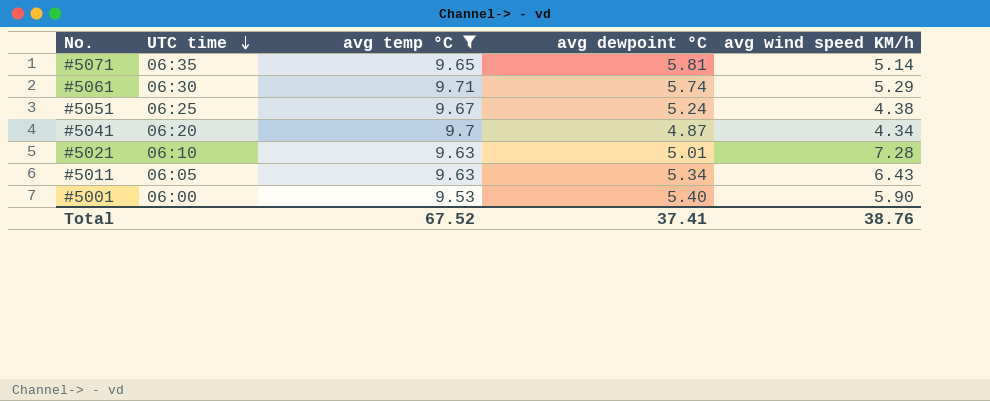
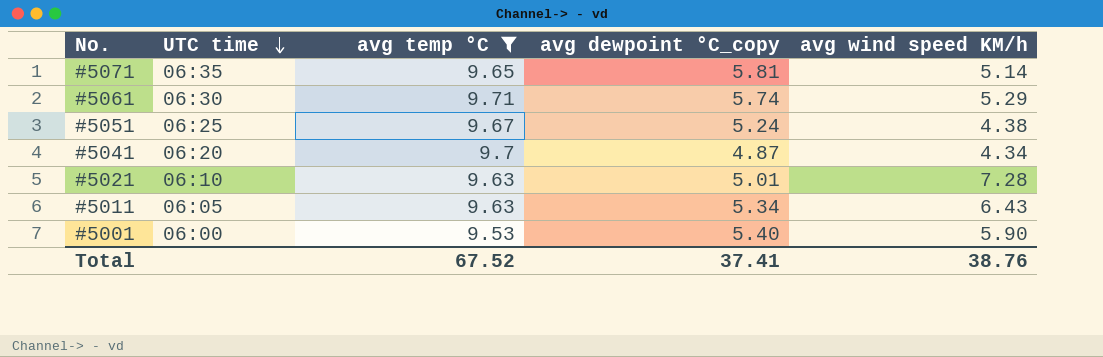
column name: avg dewpoint °C -> avg dewpoint °C_copy

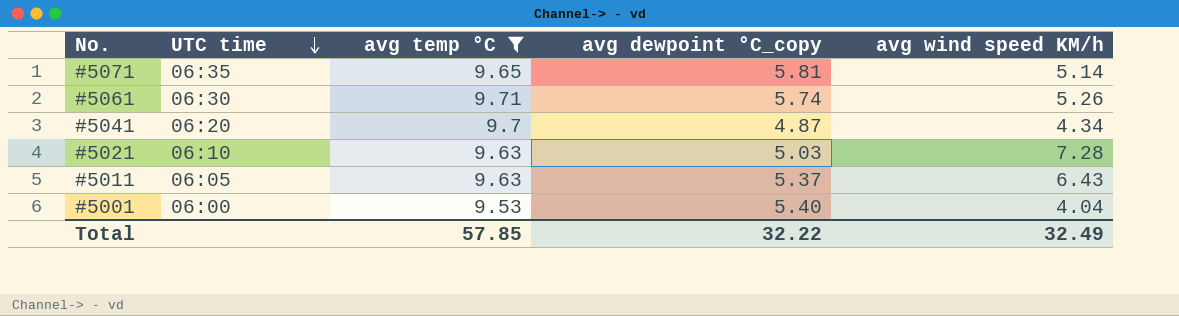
row #5051: 06:25 | 9.67 | 5.24 | 4.38 -> none
#5061 | avg wind speed KM/h: 5.29 -> 5.26
#5021 | avg dewpoint °C_copy: 5.01 -> 5.03
#5011 | avg dewpoint °C_copy: 5.34 -> 5.37
#5001 | avg wind speed KM/h: 5.90 -> 4.04
Total | avg temp °C: 67.52 -> 57.85
Total | avg dewpoint °C_copy: 37.41 -> 32.22
Total | avg wind speed KM/h: 38.76 -> 32.49

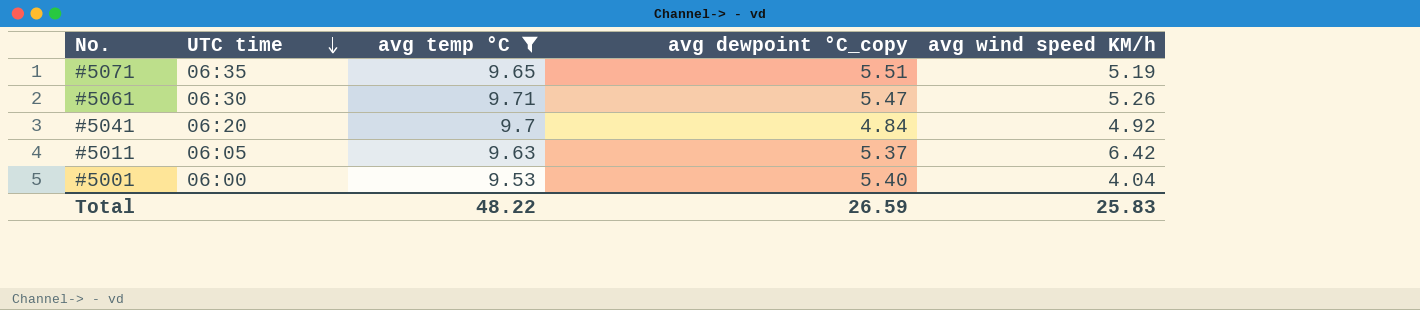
row #5021: 06:10 | 9.63 | 5.03 | 7.28 -> none
#5071 | avg dewpoint °C_copy: 5.81 -> 5.51
#5071 | avg wind speed KM/h: 5.14 -> 5.19
#5061 | avg dewpoint °C_copy: 5.74 -> 5.47
#5041 | avg dewpoint °C_copy: 4.87 -> 4.84
#5041 | avg wind speed KM/h: 4.34 -> 4.92
#5011 | avg wind speed KM/h: 6.43 -> 6.42
Total | avg temp °C: 57.85 -> 48.22
Total | avg dewpoint °C_copy: 32.22 -> 26.59
Total | avg wind speed KM/h: 32.49 -> 25.83

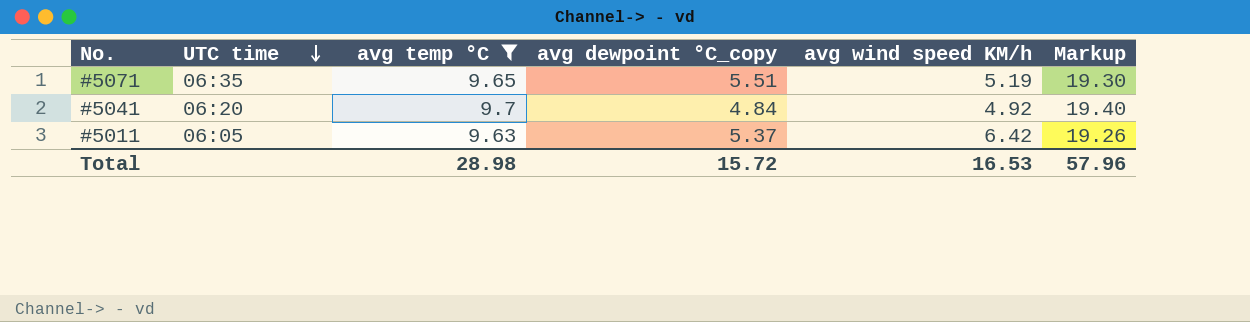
column Markup | formula: none -> [avg temp °C] * 2
row #5061: 06:30 | 9.71 | 5.47 | 5.26 -> none
row #5001: 06:00 | 9.53 | 5.40 | 4.04 -> none
Total | avg temp °C: 48.22 -> 28.98
Total | avg dewpoint °C_copy: 26.59 -> 15.72
Total | avg wind speed KM/h: 25.83 -> 16.53

